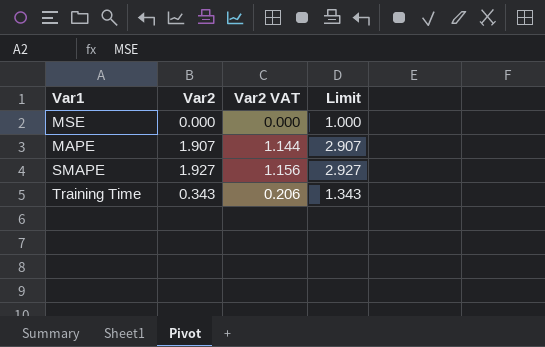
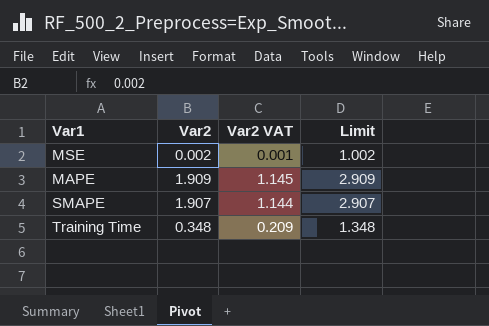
MSE | Var2: 0.000 -> 0.002
MSE | Var2 VAT: 0.000 -> 0.001
MSE | Limit: 1.000 -> 1.002
MAPE | Var2: 1.907 -> 1.909
MAPE | Var2 VAT: 1.144 -> 1.145
MAPE | Limit: 2.907 -> 2.909
SMAPE | Var2: 1.927 -> 1.907
SMAPE | Var2 VAT: 1.156 -> 1.144
SMAPE | Limit: 2.927 -> 2.907
Training Time | Var2: 0.343 -> 0.348
Training Time | Var2 VAT: 0.206 -> 0.209
Training Time | Limit: 1.343 -> 1.348

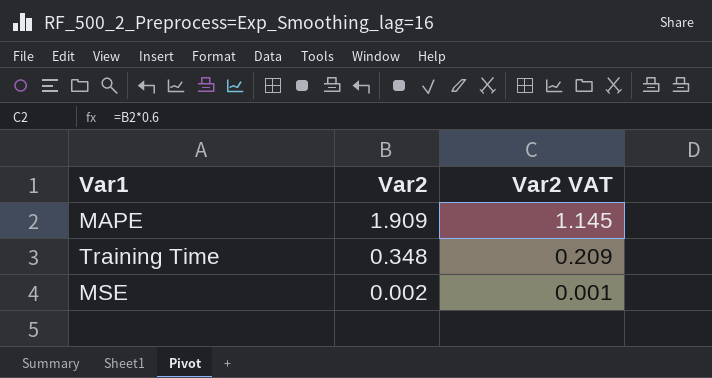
row order: none -> Var2 descending
column Limit | formula: [Var2] + 1 -> none
row SMAPE: 1.907 | 1.144 | 2.907 -> none

